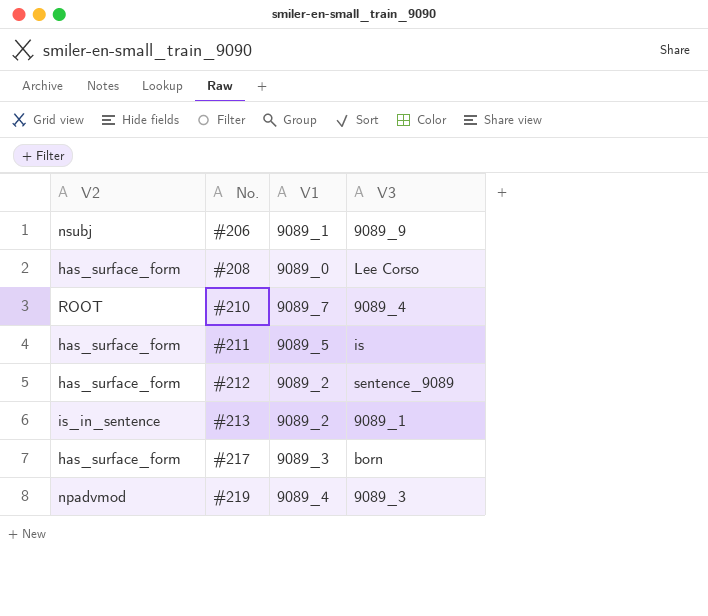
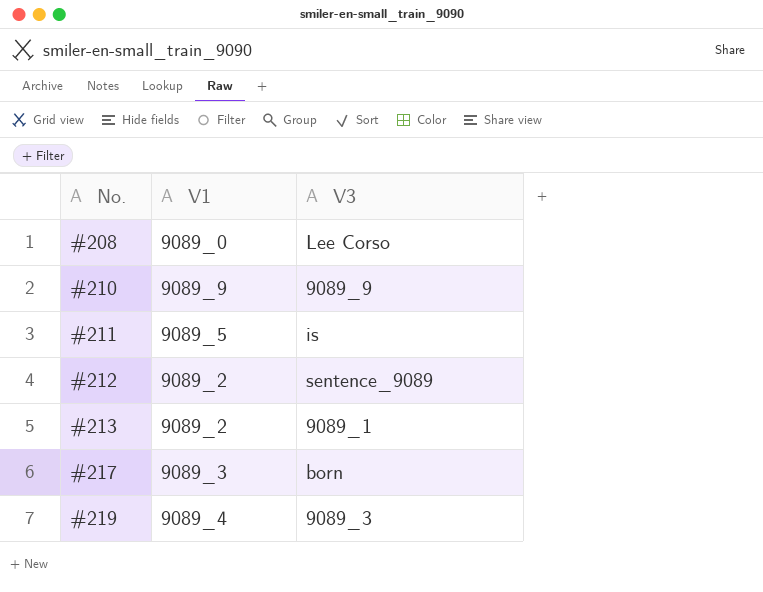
column V2 | position: 1 -> none
row #206: nsubj | 9089_1 | 9089_9 -> none
#210 | V1: 9089_7 -> 9089_9
#210 | V3: 9089_4 -> 9089_9

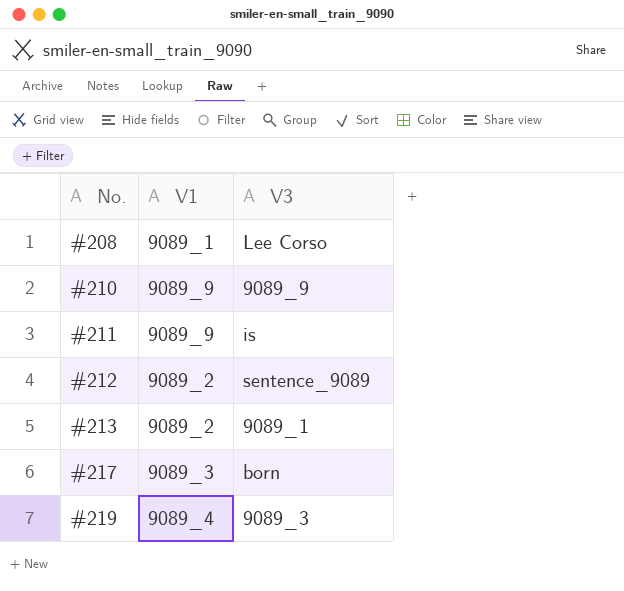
#208 | V1: 9089_0 -> 9089_1
#211 | V1: 9089_5 -> 9089_9

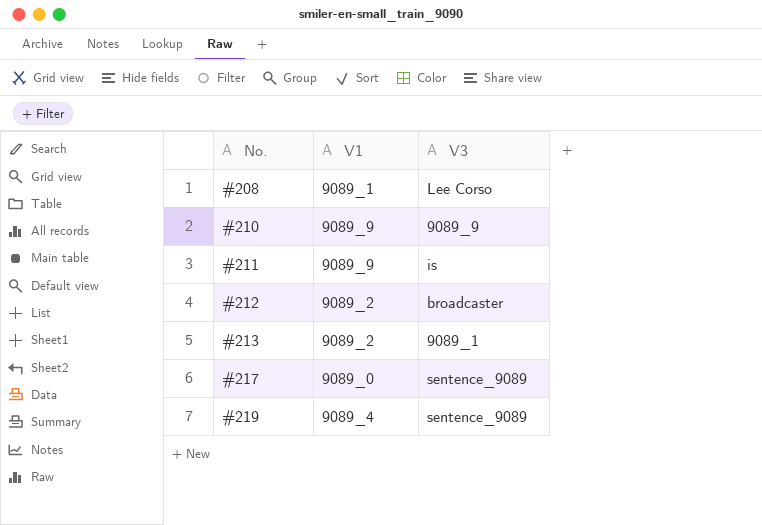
#212 | V3: sentence_9089 -> broadcaster
#217 | V1: 9089_3 -> 9089_0
#217 | V3: born -> sentence_9089
#219 | V3: 9089_3 -> sentence_9089

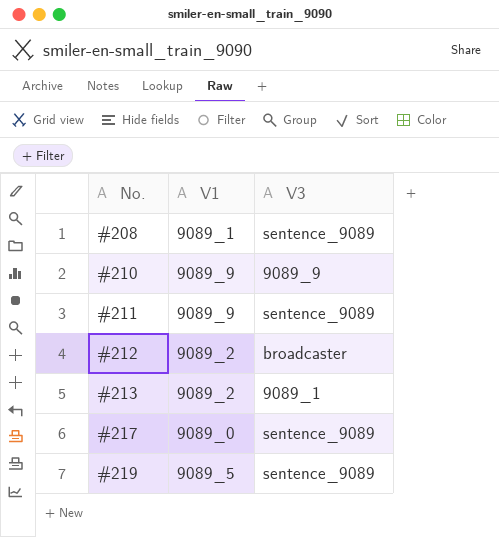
#208 | V3: Lee Corso -> sentence_9089
#211 | V3: is -> sentence_9089
#219 | V1: 9089_4 -> 9089_5

